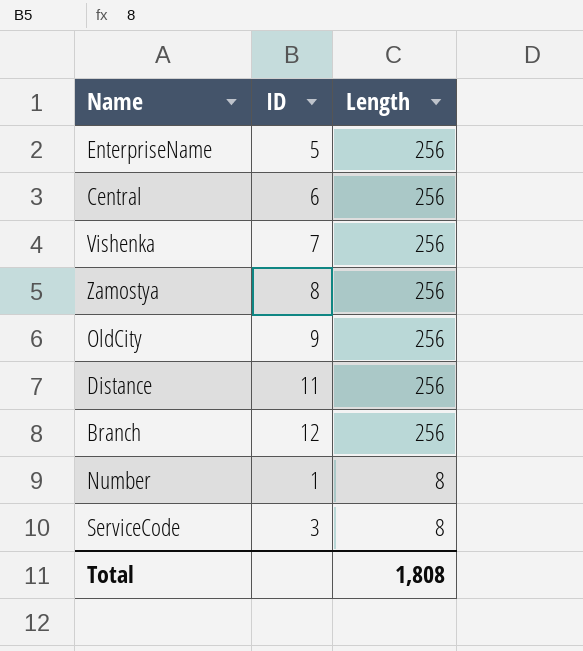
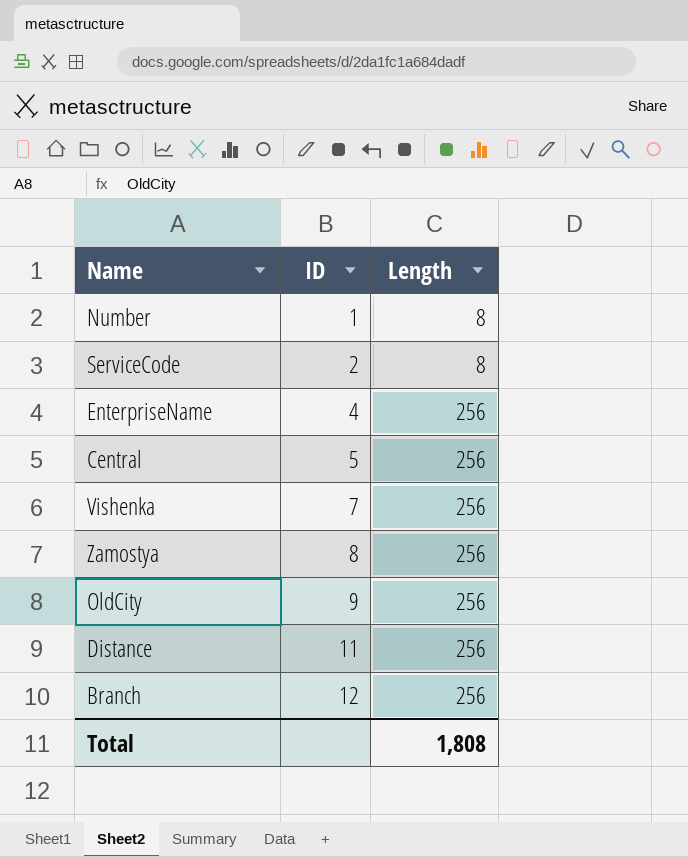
row order: Length descending -> ID ascending
ServiceCode | ID: 3 -> 2
EnterpriseName | ID: 5 -> 4
Central | ID: 6 -> 5

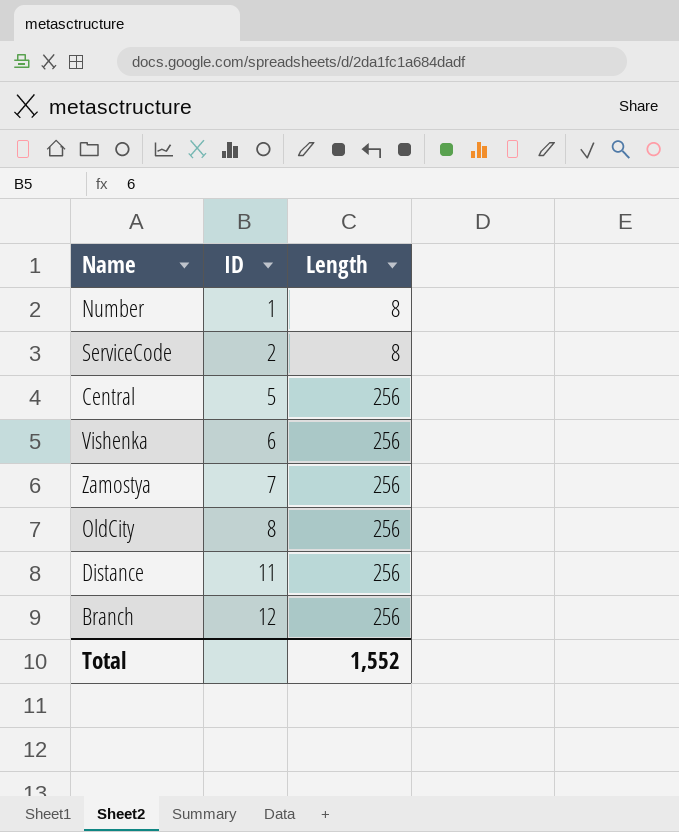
row EnterpriseName: 4 | 256 -> none
Vishenka | ID: 7 -> 6
Zamostya | ID: 8 -> 7
OldCity | ID: 9 -> 8
Total | Length: 1,808 -> 1,552

